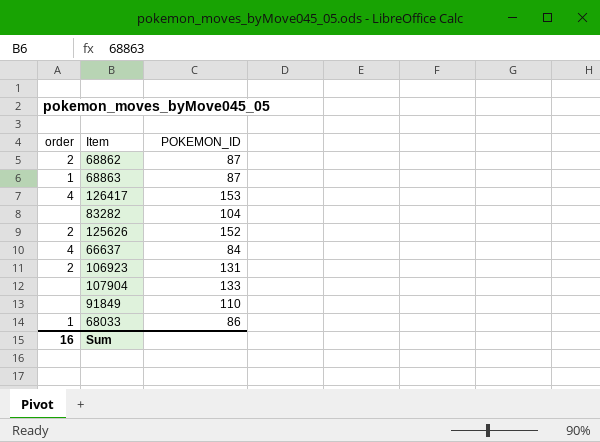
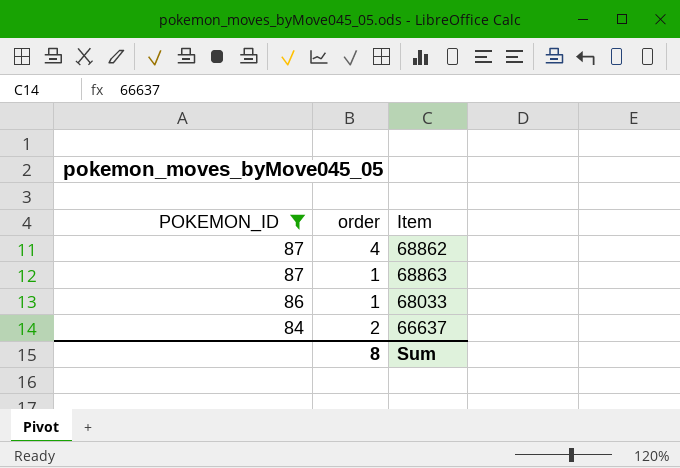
filter: none -> POKEMON_ID <= 87
row order: none -> POKEMON_ID descending
column POKEMON_ID | position: 3 -> 1
68862 | order: 2 -> 4
66637 | order: 4 -> 2
Sum | order: 16 -> 8

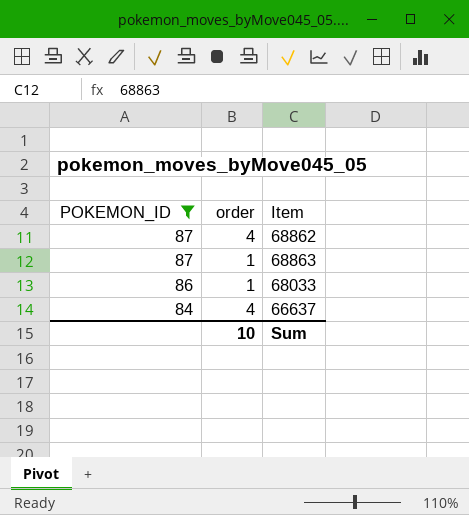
66637 | order: 2 -> 4
Sum | order: 8 -> 10

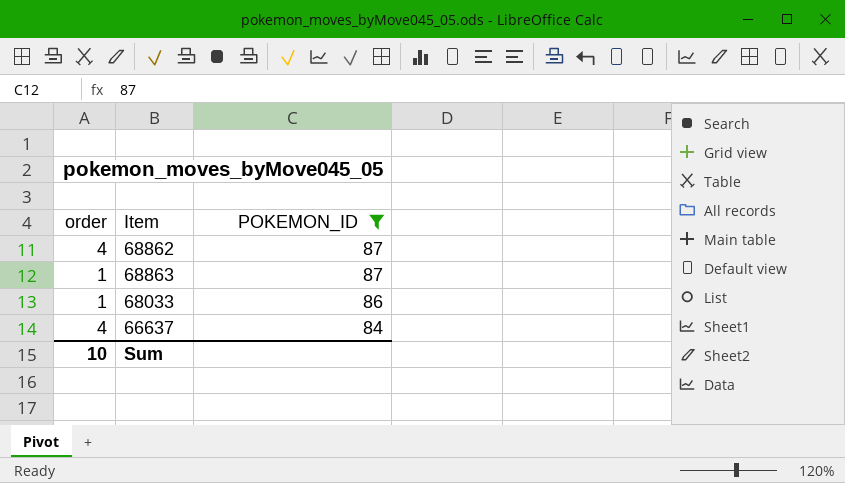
column POKEMON_ID | position: 1 -> 3

